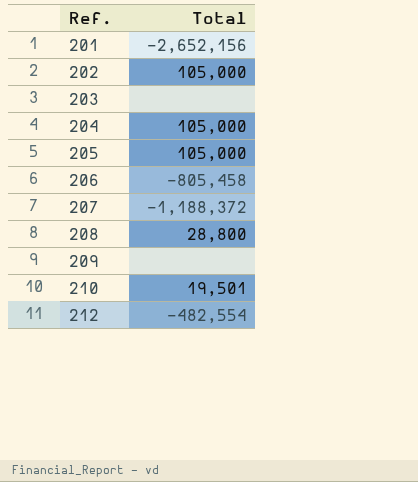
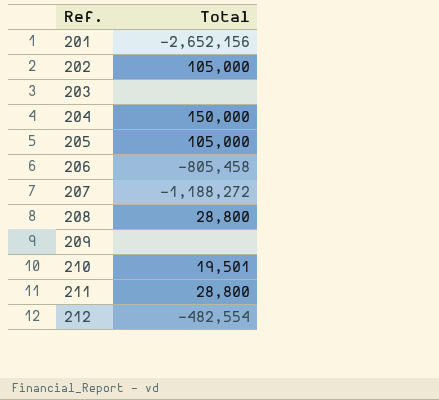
204 | Total: 105,000 -> 150,000
207 | Total: -1,188,372 -> -1,188,272
row 211: none -> 28,800

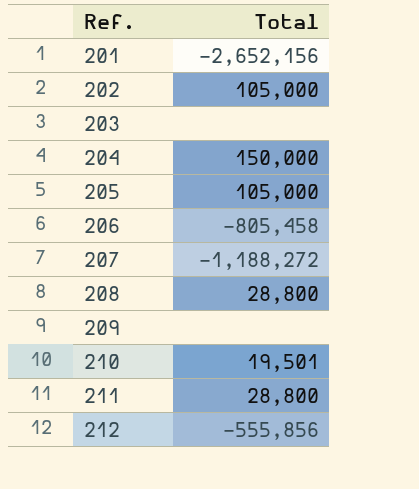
212 | Total: -482,554 -> -555,856

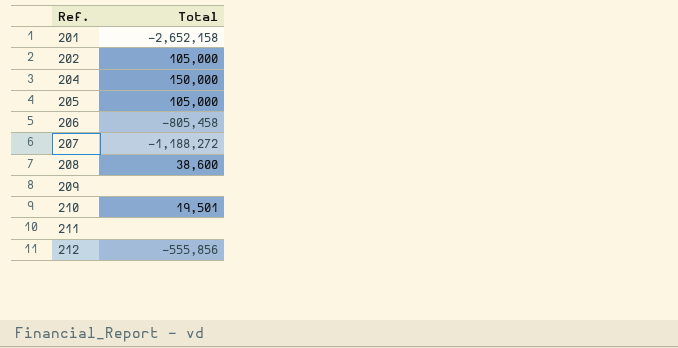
row 203: none -> none
201 | Total: -2,652,156 -> -2,652,158
208 | Total: 28,800 -> 38,600
211 | Total: 28,800 -> none

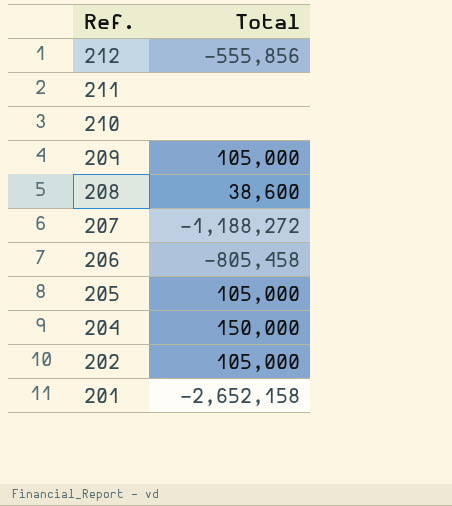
row order: Ref. ascending -> Ref. descending
210 | Total: 19,501 -> none
209 | Total: none -> 105,000

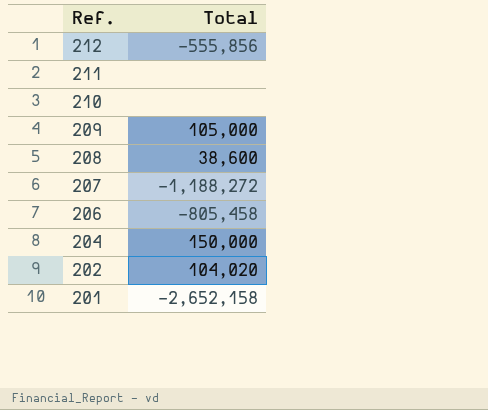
row 205: 105,000 -> none
202 | Total: 105,000 -> 104,020

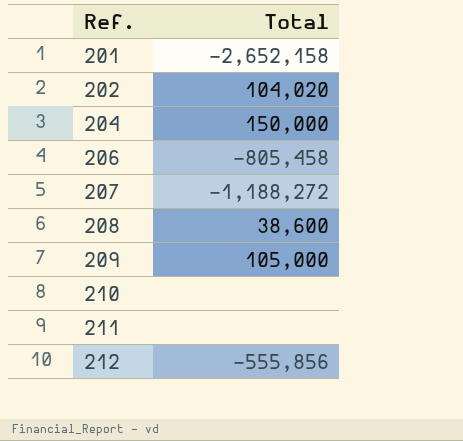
row order: Ref. descending -> Ref. ascending

